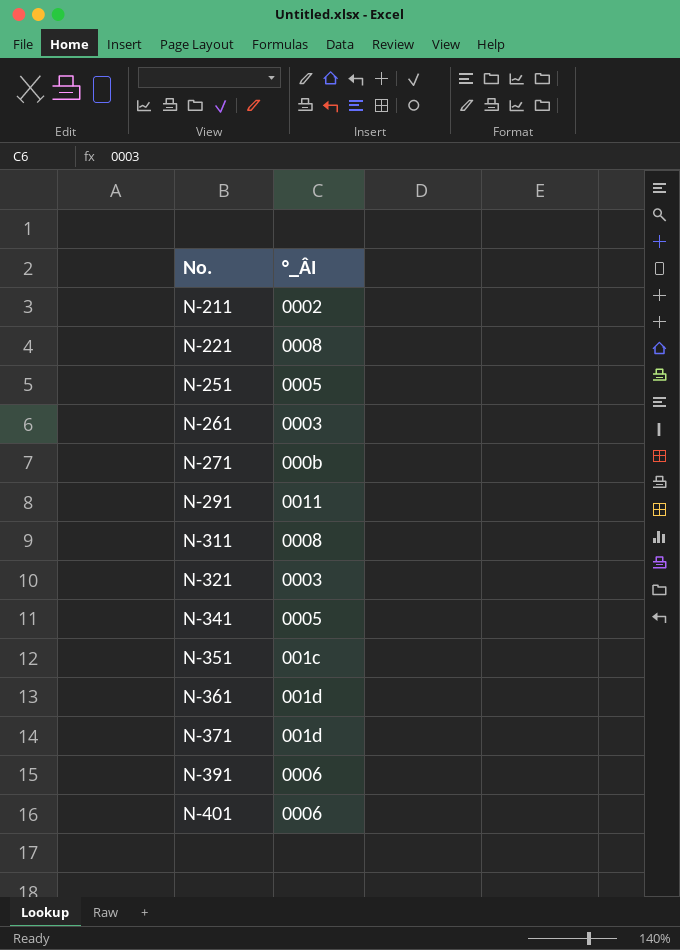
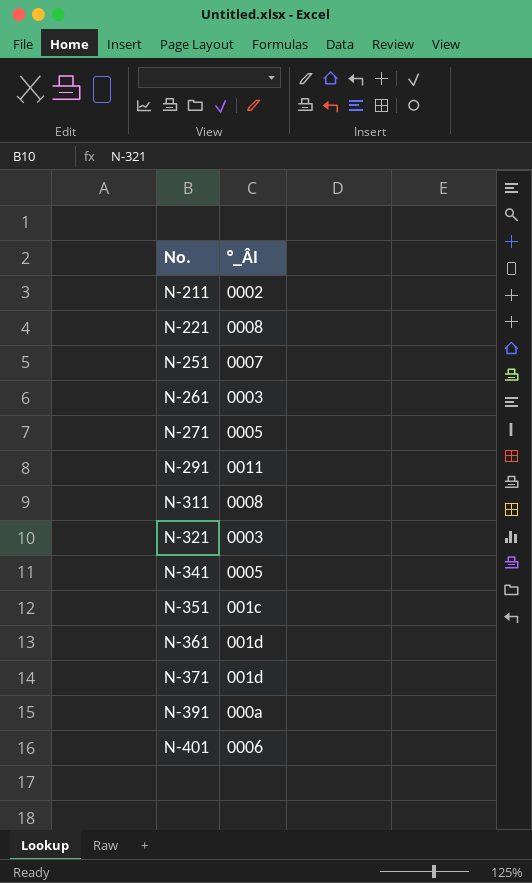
N-251 | °_ÂI: 0005 -> 0007
N-271 | °_ÂI: 000b -> 0005
N-391 | °_ÂI: 0006 -> 000a

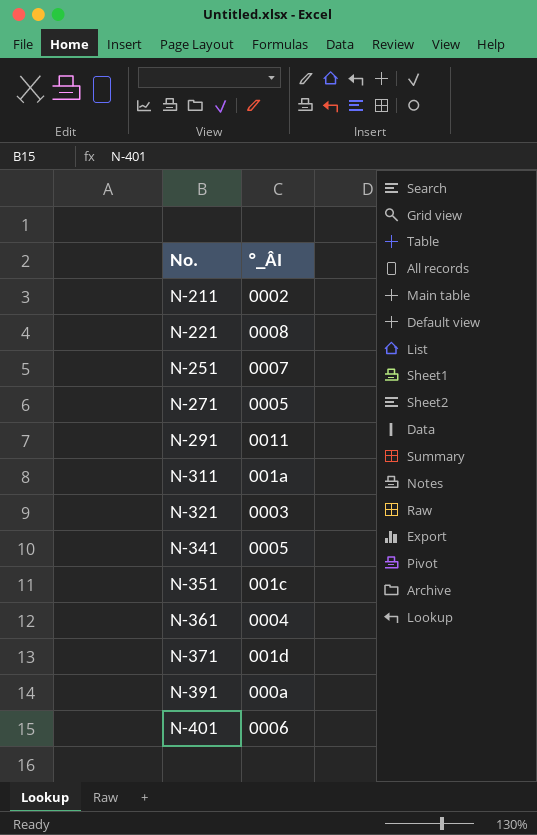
row N-261: 0003 -> none
N-311 | °_ÂI: 0008 -> 001a
N-361 | °_ÂI: 001d -> 0004

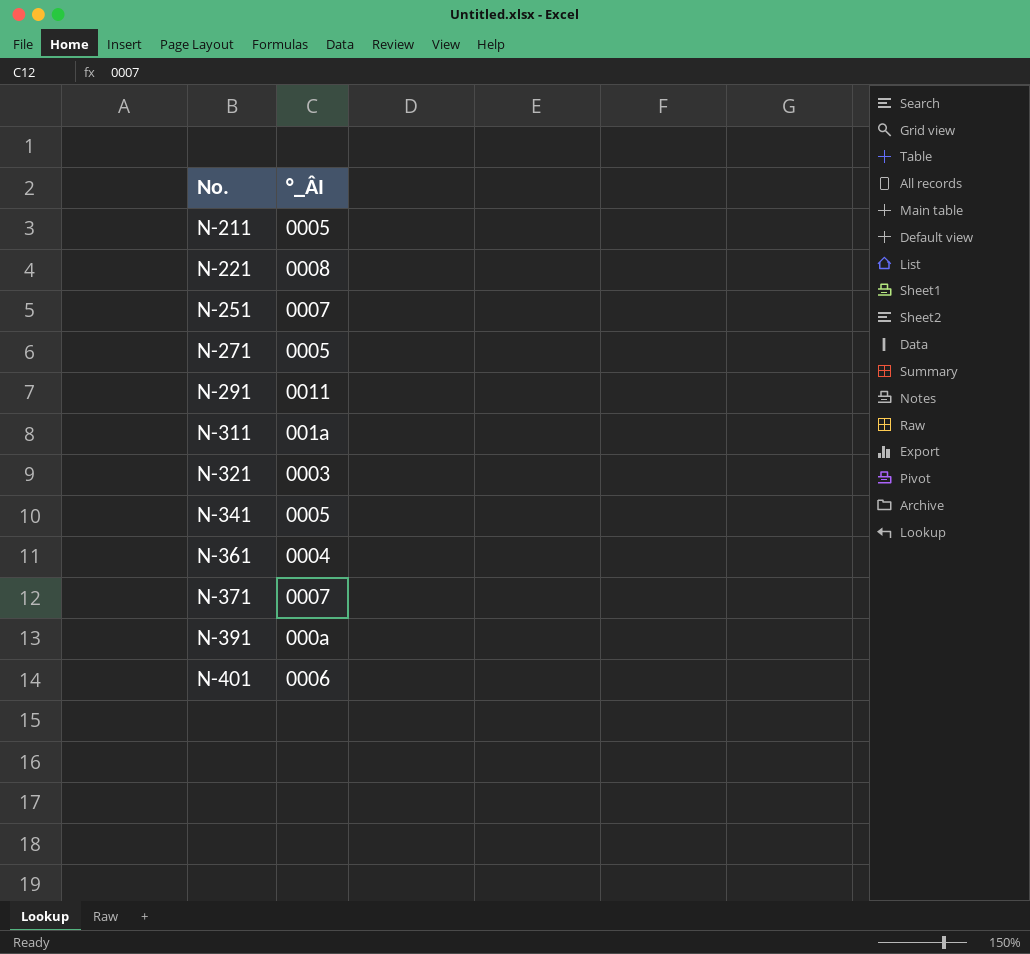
row N-351: 001c -> none
N-211 | °_ÂI: 0002 -> 0005
N-371 | °_ÂI: 001d -> 0007

